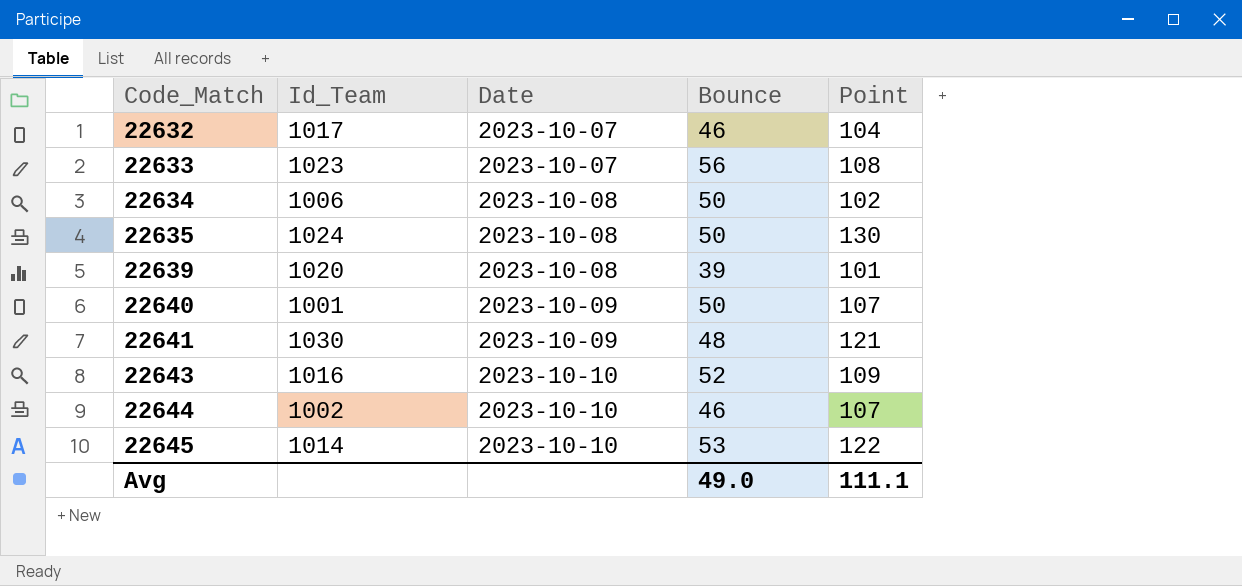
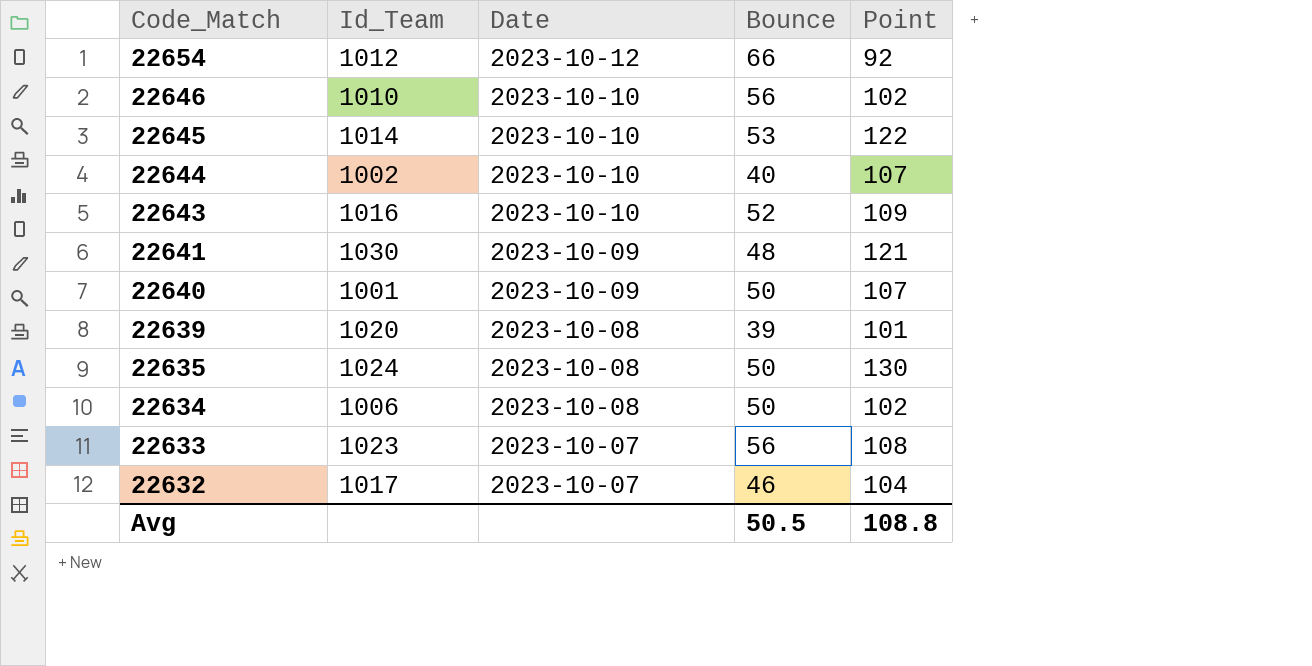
row order: Code_Match ascending -> Code_Match descending
row 22654: none -> 1012 | 2023-10-12 | 66 | 92
row 22646: none -> 1010 | 2023-10-10 | 56 | 102
22644 | Bounce: 46 -> 40
Avg | Bounce: 49.0 -> 50.5
Avg | Point: 111.1 -> 108.8

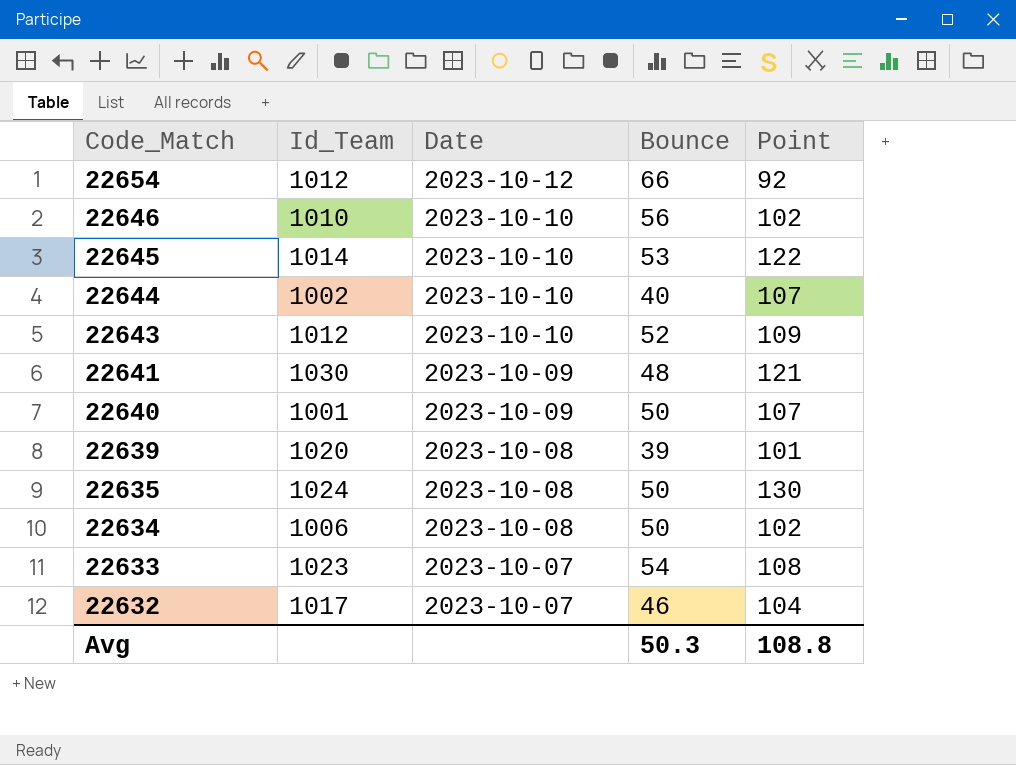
22643 | Id_Team: 1016 -> 1012
22633 | Bounce: 56 -> 54
Avg | Bounce: 50.5 -> 50.3

